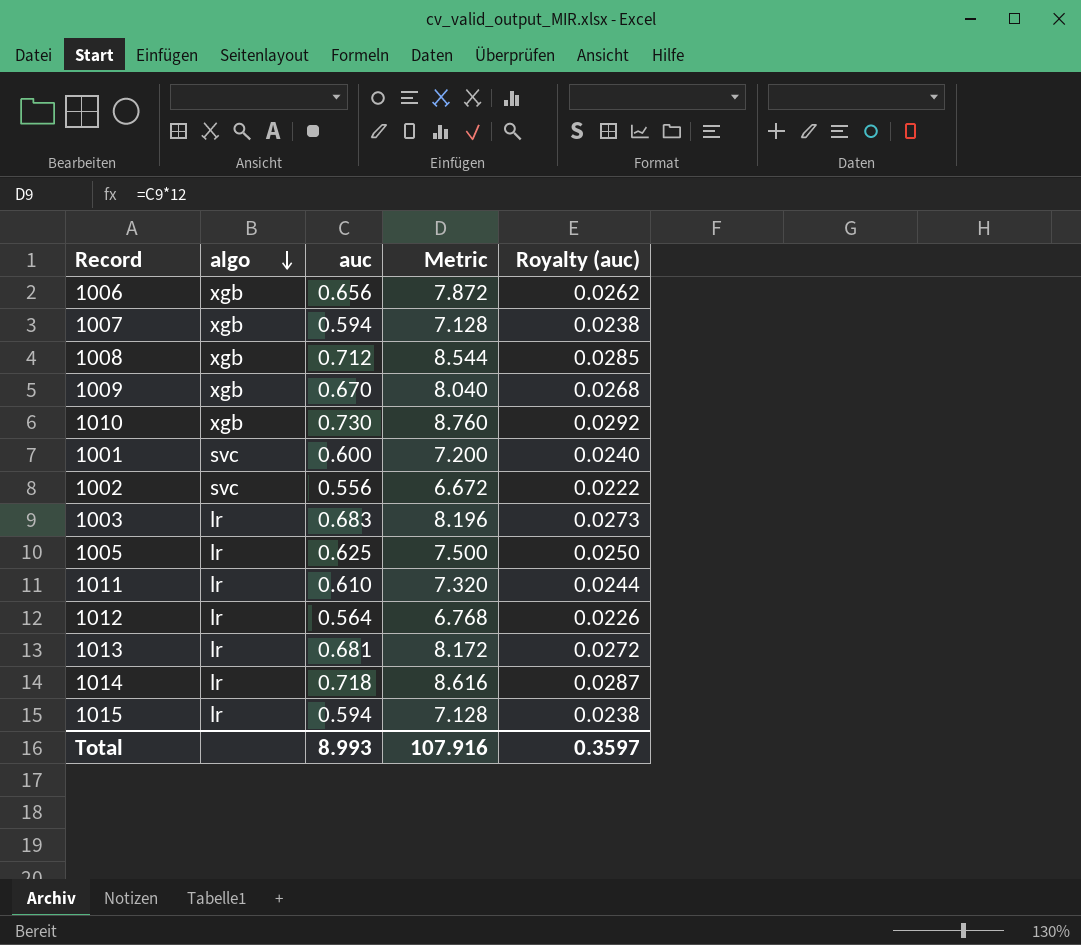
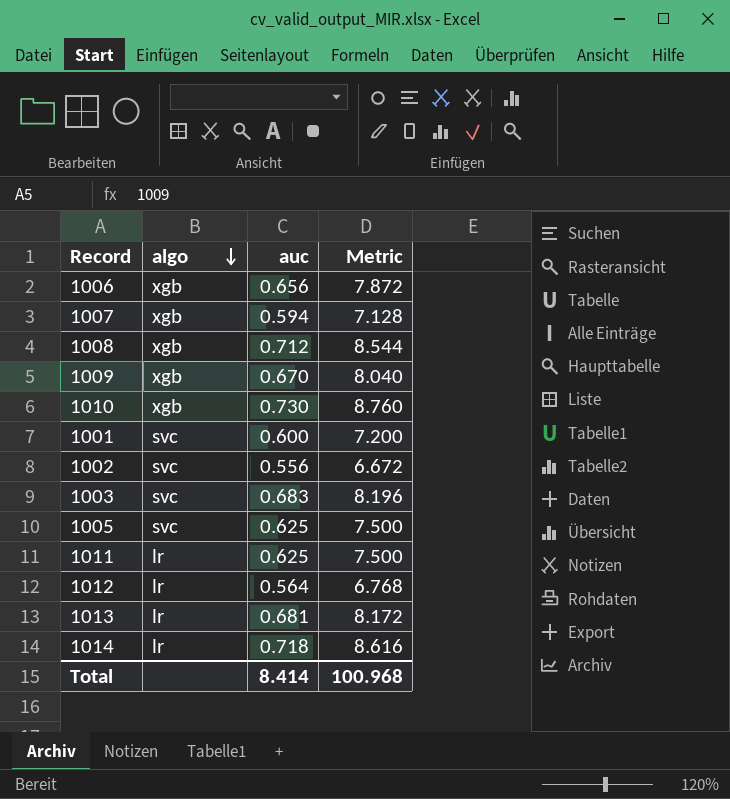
column Royalty (auc) | formula: [auc] * 0.04 -> none
row 1015: lr | 0.594 | 7.128 | 0.0238 -> none
1003 | algo: lr -> svc
1005 | algo: lr -> svc
1011 | auc: 0.610 -> 0.625
1011 | Metric: 7.320 -> 7.500
Total | auc: 8.993 -> 8.414
Total | Metric: 107.916 -> 100.968

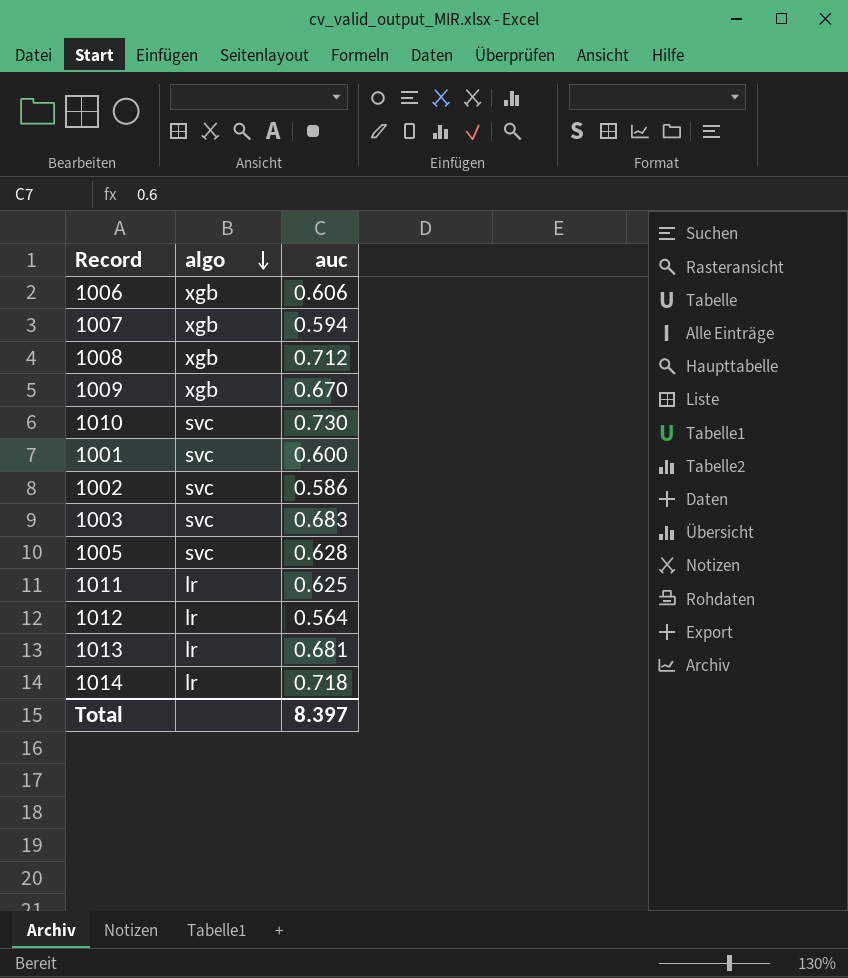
column Metric | formula: [auc] * 12 -> none
1006 | auc: 0.656 -> 0.606
1010 | algo: xgb -> svc
1002 | auc: 0.556 -> 0.586
1005 | auc: 0.625 -> 0.628
Total | auc: 8.414 -> 8.397

